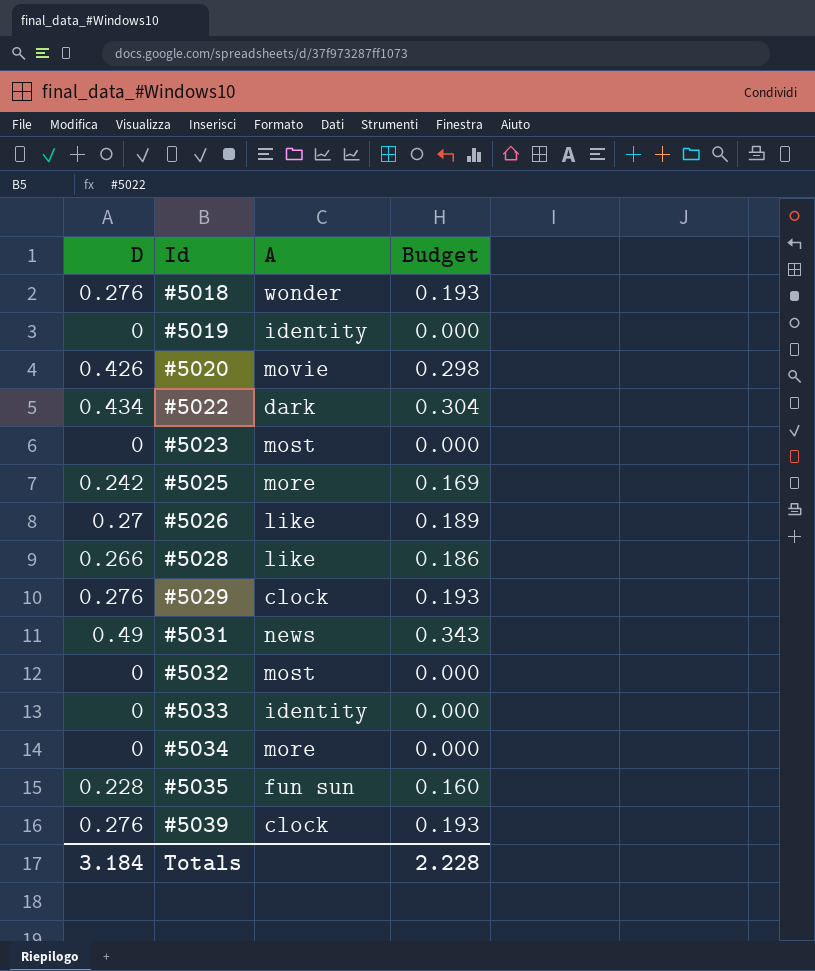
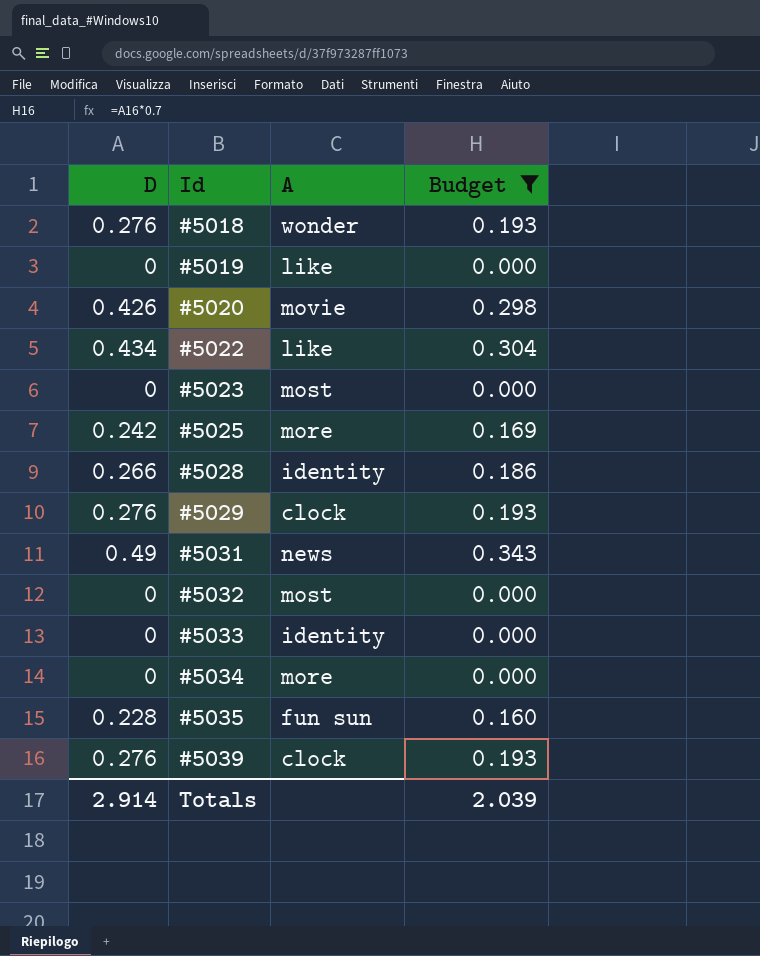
filter: none -> Budget != 0.189
#5019 | A: identity -> like
#5022 | A: dark -> like
#5028 | A: like -> identity
Totals | D: 3.184 -> 2.914
Totals | Budget: 2.228 -> 2.039

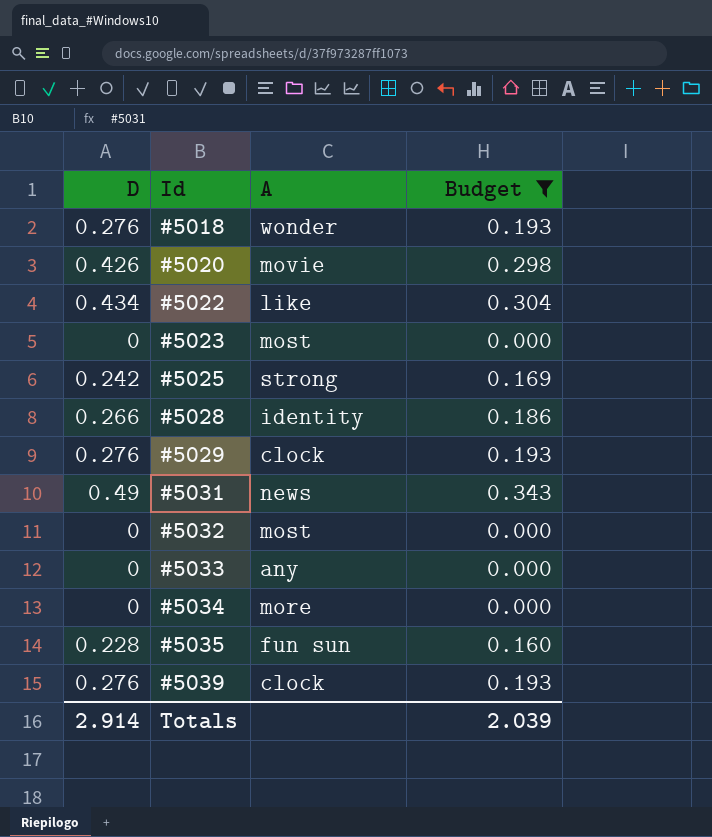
row #5019: 0 | like | 0.000 -> none
#5025 | A: more -> strong
#5033 | A: identity -> any

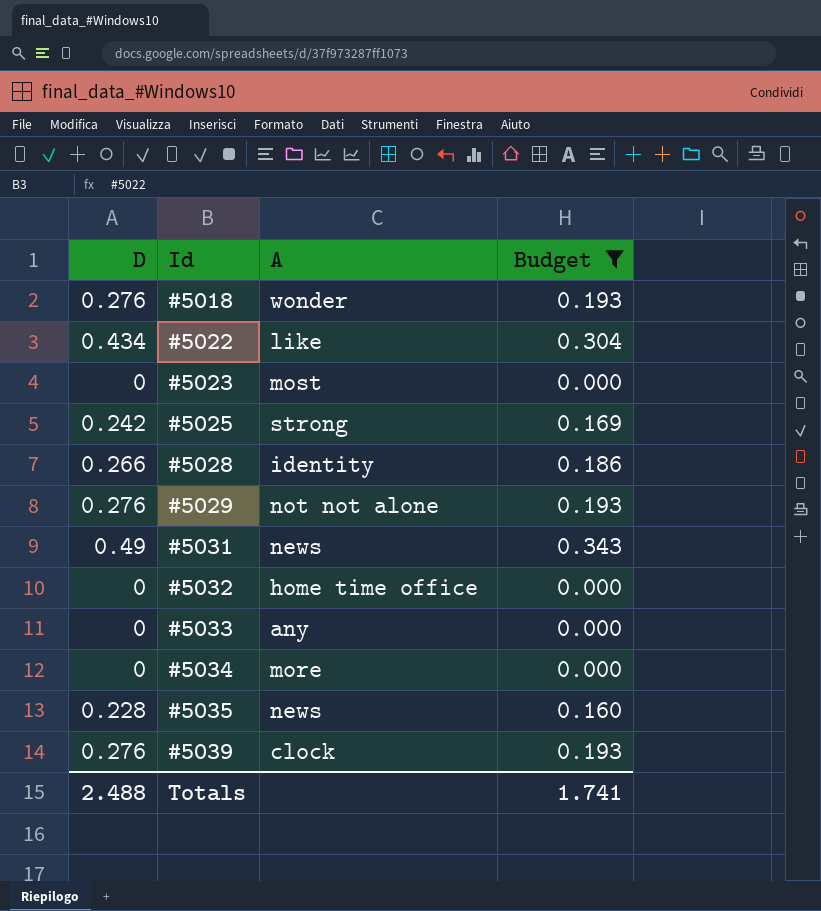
row #5020: 0.426 | movie | 0.298 -> none
#5029 | A: clock -> not not alone
#5032 | A: most -> home time office
#5035 | A: fun sun -> news
Totals | D: 2.914 -> 2.488
Totals | Budget: 2.039 -> 1.741

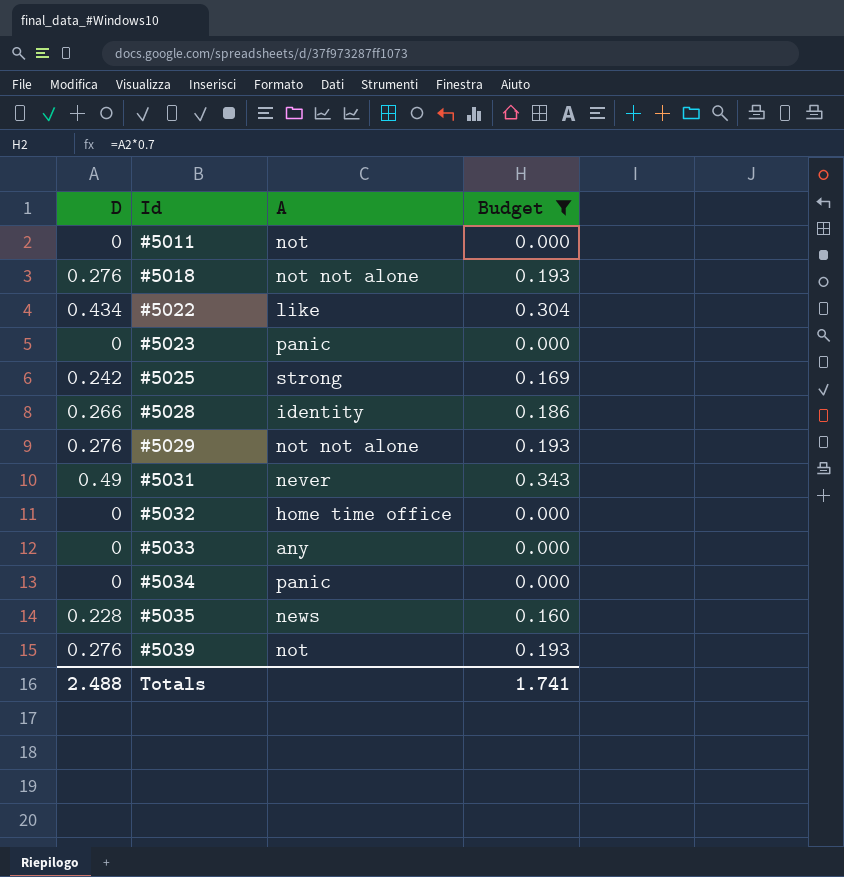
row #5011: none -> 0 | not | 0.000
#5018 | A: wonder -> not not alone
#5023 | A: most -> panic
#5031 | A: news -> never
#5034 | A: more -> panic
#5039 | A: clock -> not

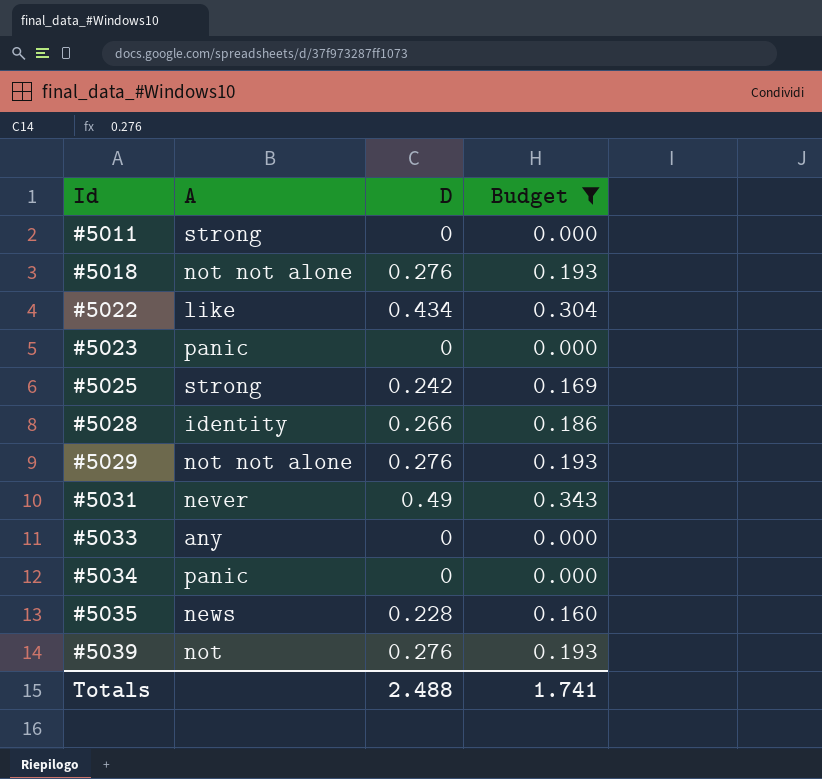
column D | position: 1 -> 3
row #5032: 0 | home time office | 0.000 -> none
#5011 | A: not -> strong

